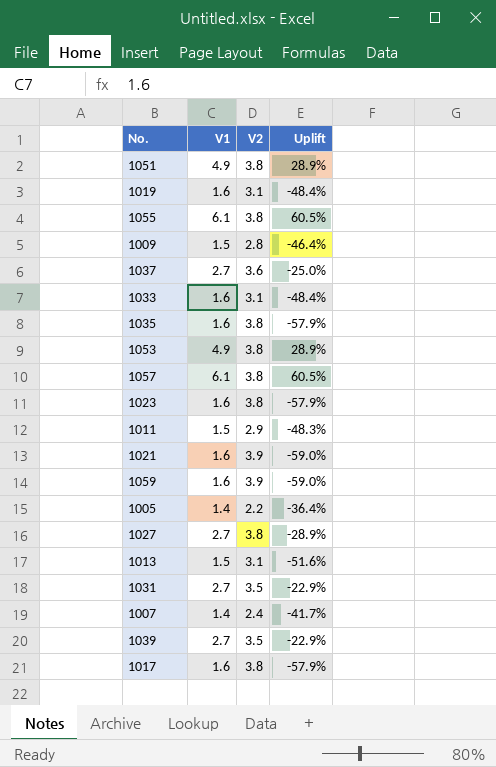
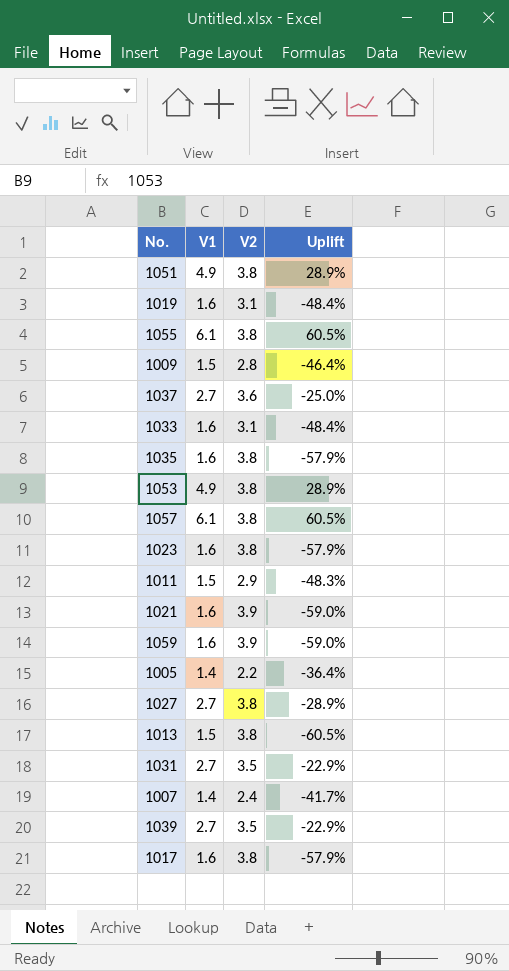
1013 | V2: 3.1 -> 3.8
1013 | Uplift: -51.6% -> -60.5%

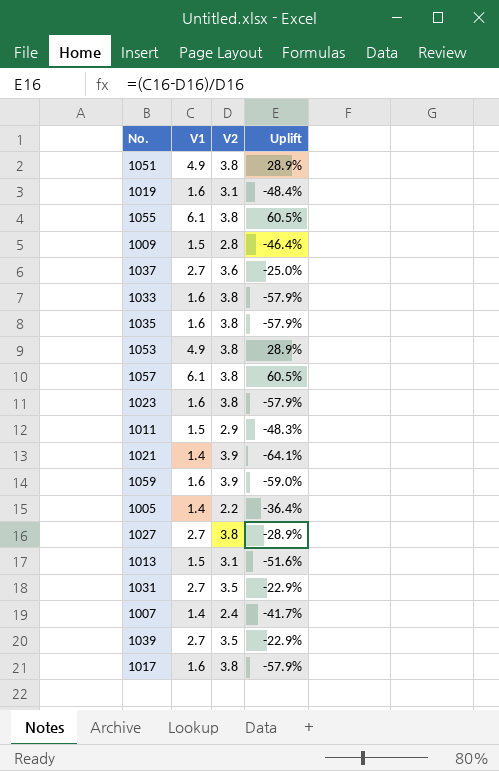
1033 | V2: 3.1 -> 3.8
1033 | Uplift: -48.4% -> -57.9%
1021 | V1: 1.6 -> 1.4
1021 | Uplift: -59.0% -> -64.1%
1013 | V2: 3.8 -> 3.1
1013 | Uplift: -60.5% -> -51.6%

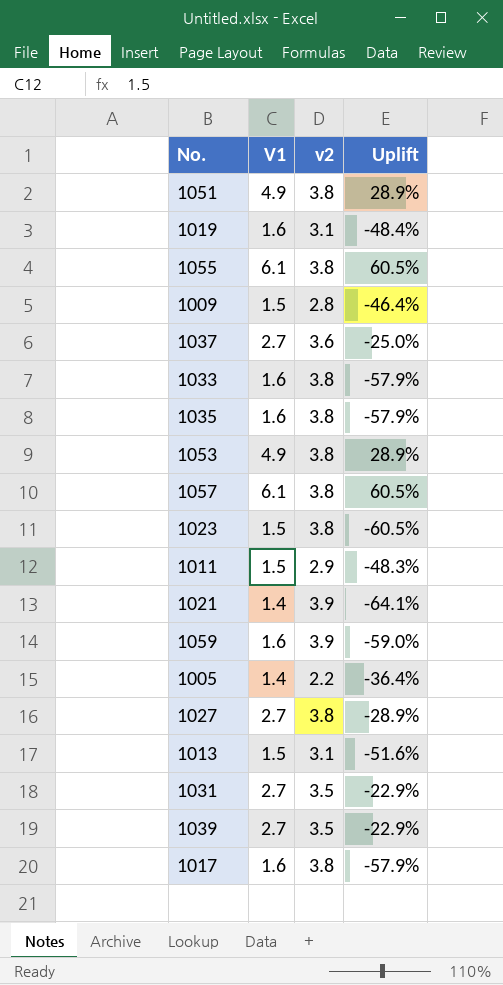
column name: V2 -> v2
row 1007: 1.4 | 2.4 | -41.7% -> none
1023 | V1: 1.6 -> 1.5
1023 | Uplift: -57.9% -> -60.5%

